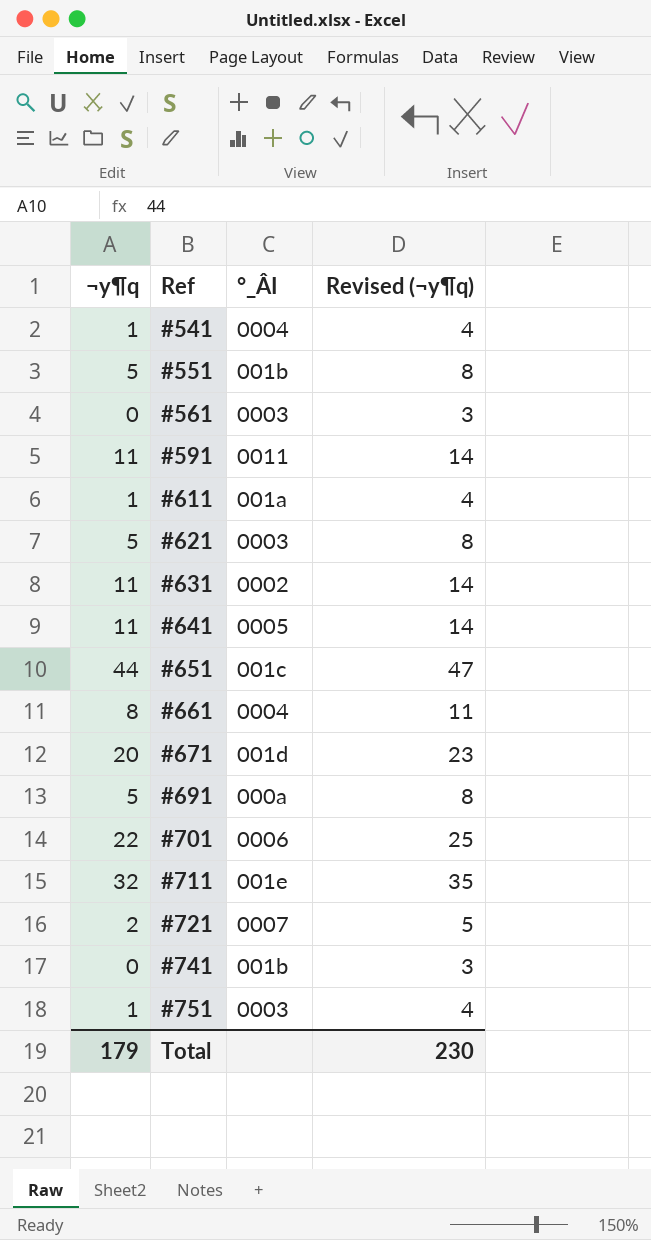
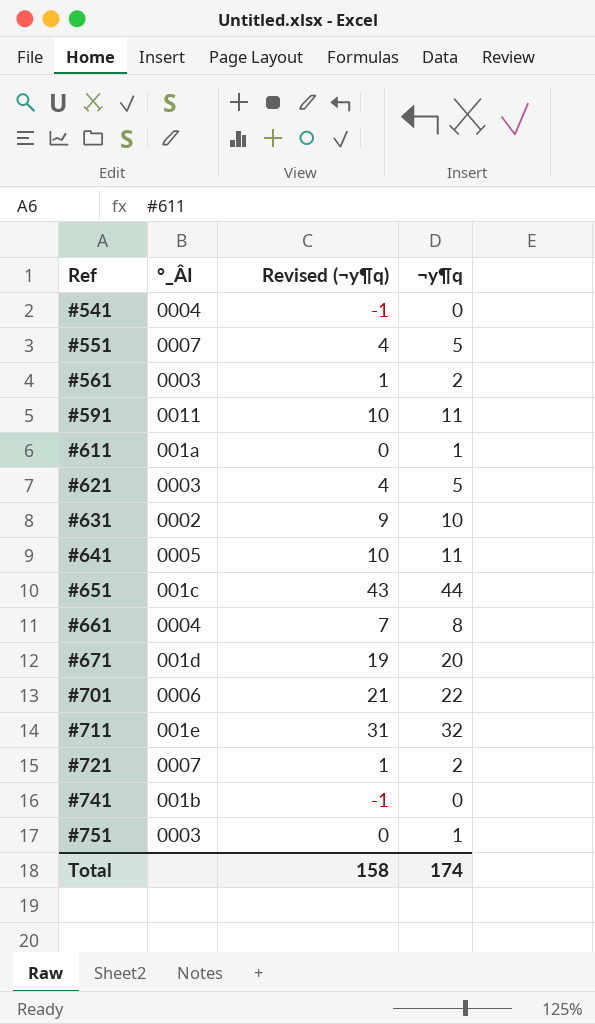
column Revised (¬y¶q) | formula: [¬y¶q] + 3 -> [¬y¶q] - 1
column ¬y¶q | position: 1 -> 4
row #691: 5 | 000a | 8 -> none
#541 | ¬y¶q: 1 -> 0
#551 | °_ÂI: 001b -> 0007
#561 | ¬y¶q: 0 -> 2
#631 | ¬y¶q: 11 -> 10
Total | Revised (¬y¶q): 230 -> 158
Total | ¬y¶q: 179 -> 174

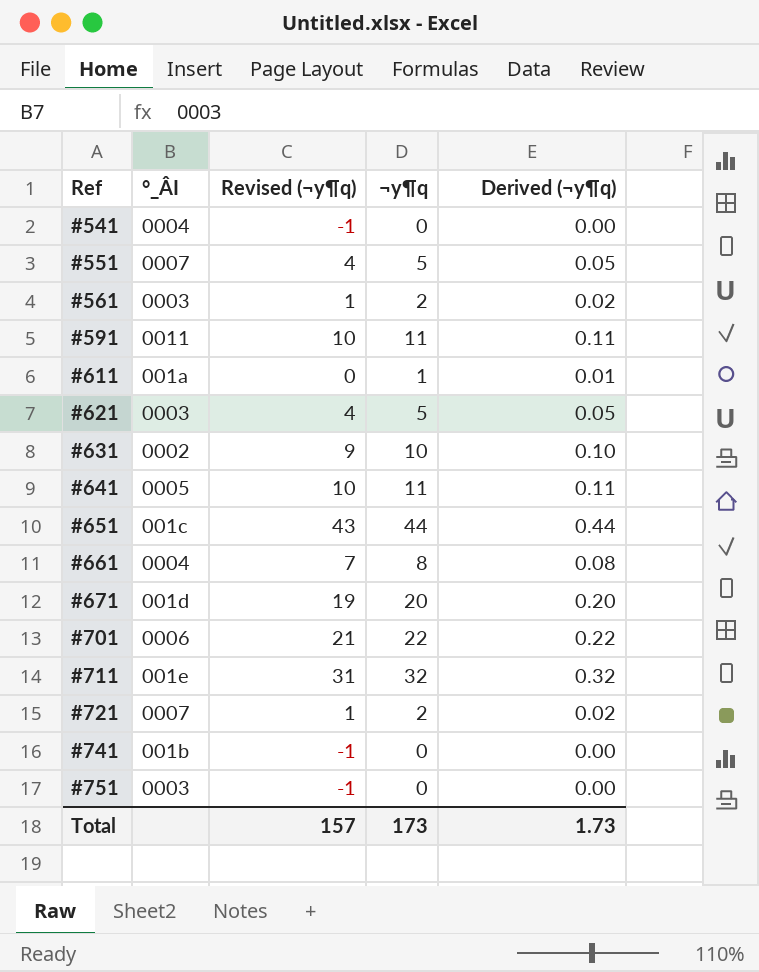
column Derived (¬y¶q) | formula: none -> [¬y¶q] * 0.01
#751 | Revised (¬y¶q): 0 -> -1
#751 | ¬y¶q: 1 -> 0
Total | Revised (¬y¶q): 158 -> 157
Total | ¬y¶q: 174 -> 173

